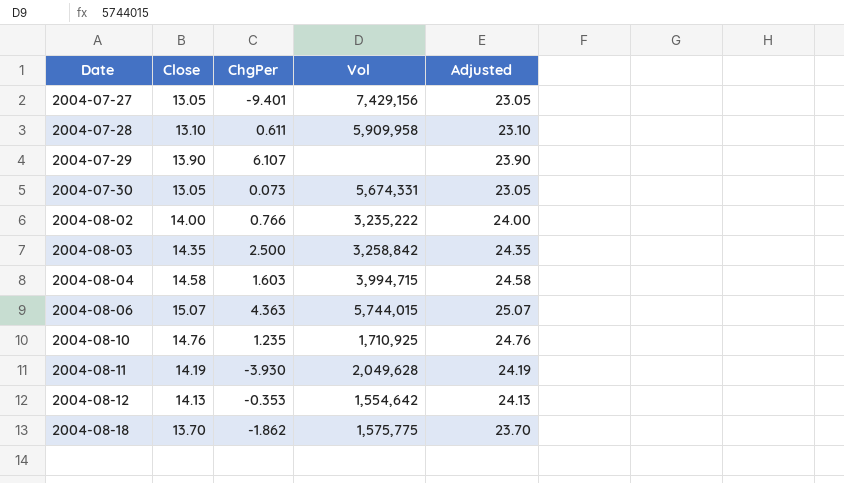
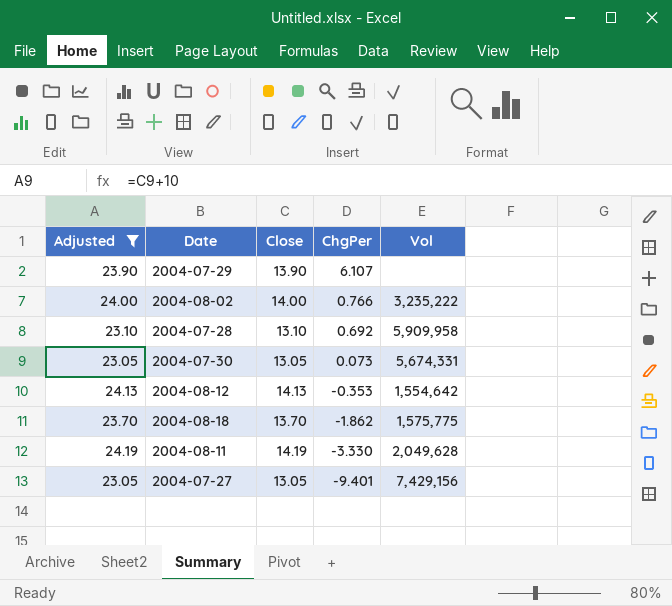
filter: none -> Adjusted <= 24.19
row order: Date ascending -> ChgPer descending
column Adjusted | position: 5 -> 1
2004-07-28 | ChgPer: 0.611 -> 0.692
2004-08-11 | ChgPer: -3.930 -> -3.330

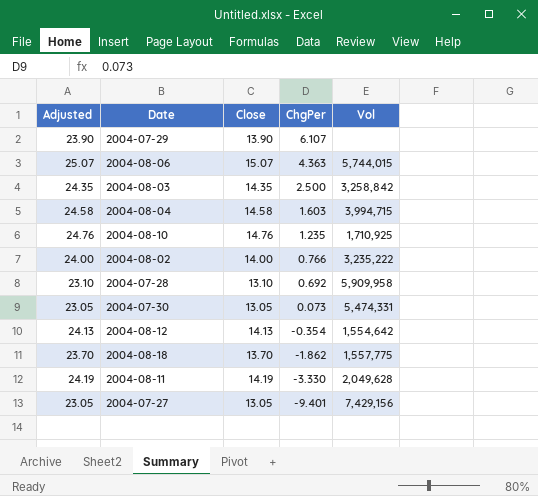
filter: Adjusted <= 24.19 -> none
2004-07-30 | Vol: 5,674,331 -> 5,474,331
2004-08-12 | ChgPer: -0.353 -> -0.354
2004-08-18 | Vol: 1,575,775 -> 1,557,775

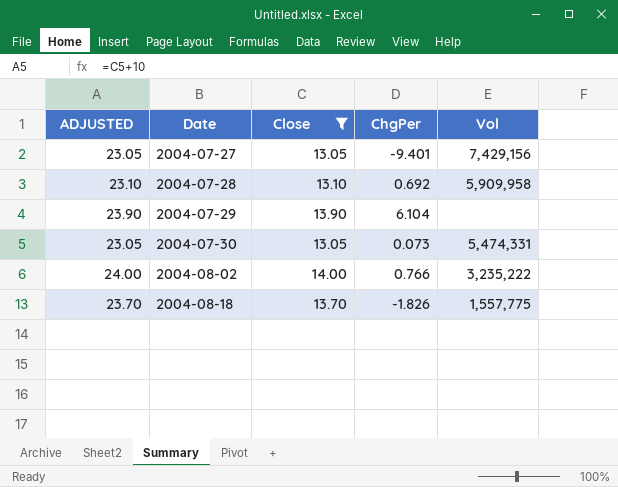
filter: none -> Close <= 14.00
row order: ChgPer descending -> Date ascending
column name: Adjusted -> ADJUSTED
2004-07-29 | ChgPer: 6.107 -> 6.104
2004-08-18 | ChgPer: -1.862 -> -1.826

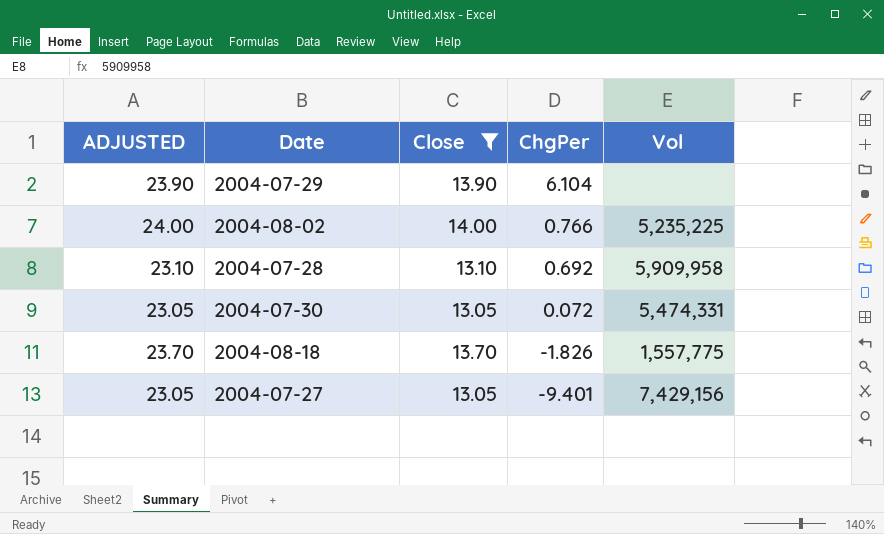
row order: Date ascending -> ChgPer descending
2004-08-02 | Vol: 3,235,222 -> 5,235,225
2004-07-30 | ChgPer: 0.073 -> 0.072

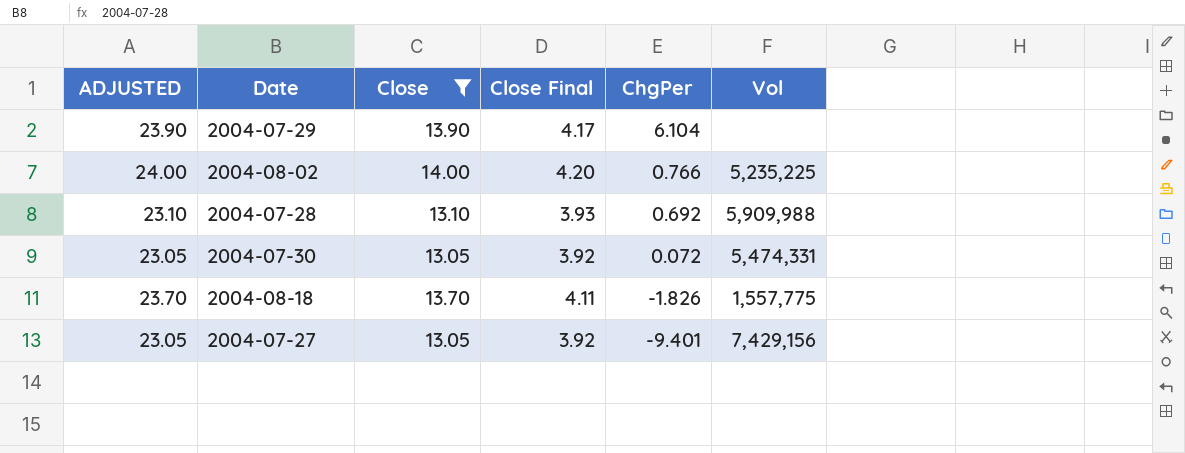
column Close Final | formula: none -> [Close] * 0.3
2004-07-28 | Vol: 5,909,958 -> 5,909,988

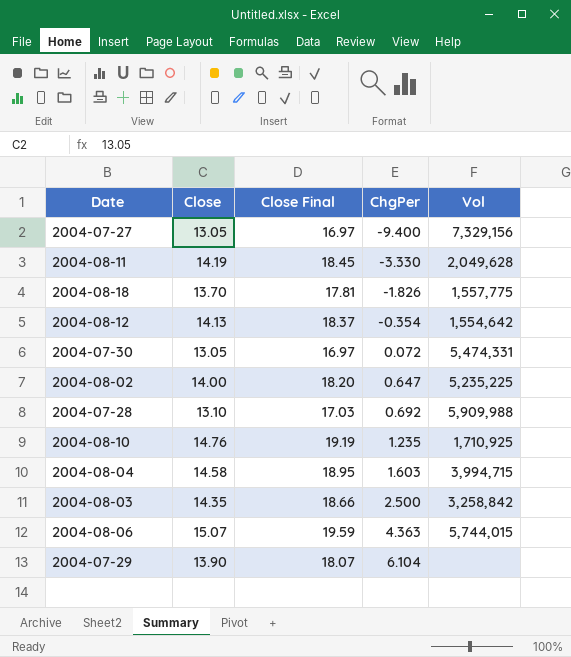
filter: Close <= 14.00 -> none
row order: ChgPer descending -> ChgPer ascending
column ADJUSTED | formula: [Close] + 10 -> none
column Close Final | formula: [Close] * 0.3 -> [Close] * 1.3
2004-07-27 | ChgPer: -9.401 -> -9.400
2004-07-27 | Vol: 7,429,156 -> 7,329,156
2004-08-02 | ChgPer: 0.766 -> 0.647

